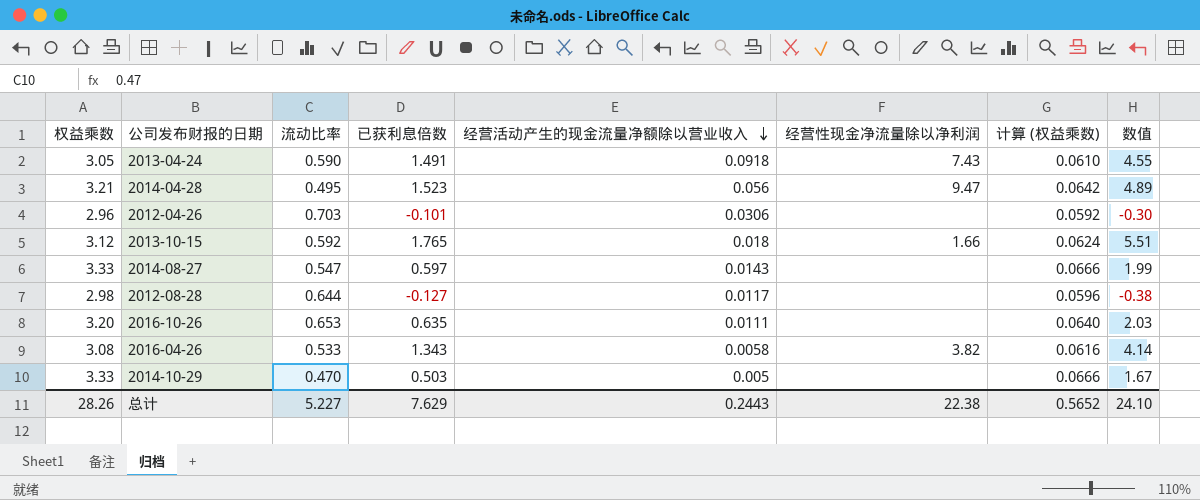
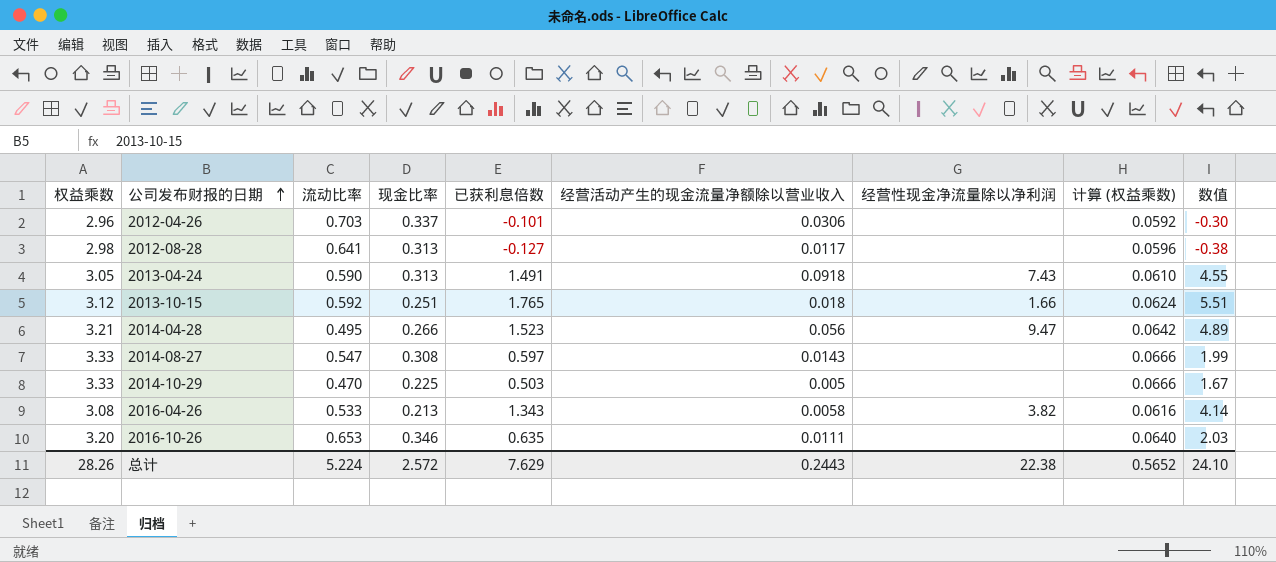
row order: 经营活动产生的现金流量净额除以营业收入 descending -> 公司发布财报的日期 ascending
column 现金比率 | position: none -> 4
2012-08-28 | 流动比率: 0.644 -> 0.641
总计 | 流动比率: 5.227 -> 5.224

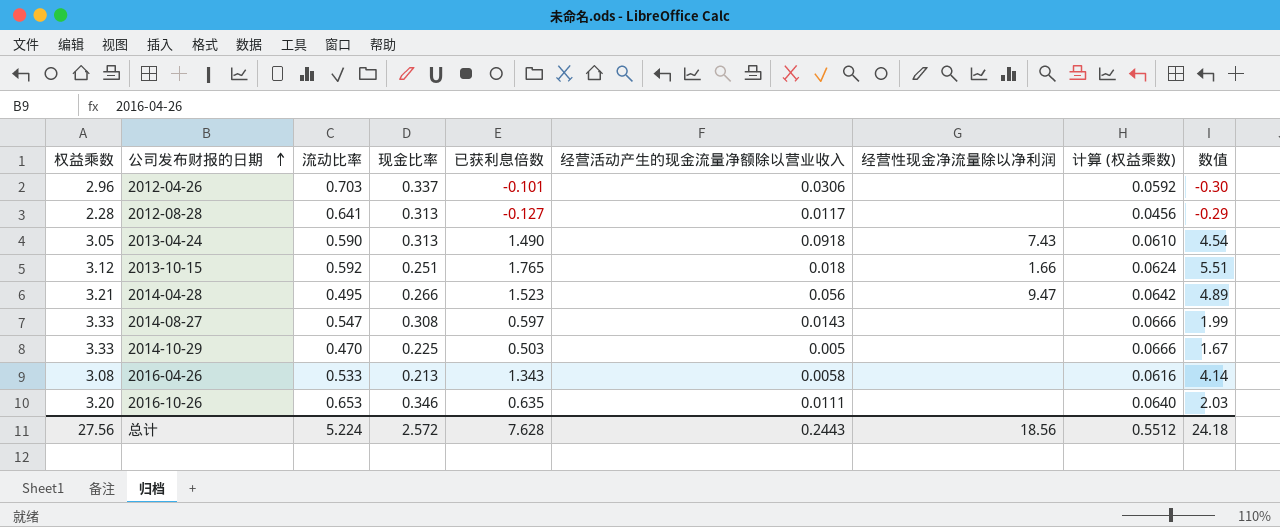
2012-08-28 | 权益乘数: 2.98 -> 2.28
2012-08-28 | 计算 (权益乘数): 0.0596 -> 0.0456
2012-08-28 | 数值: -0.38 -> -0.29
2013-04-24 | 已获利息倍数: 1.491 -> 1.490
2013-04-24 | 数值: 4.55 -> 4.54
2016-04-26 | 经营性现金净流量除以净利润: 3.82 -> none
总计 | 权益乘数: 28.26 -> 27.56
总计 | 已获利息倍数: 7.629 -> 7.628
总计 | 经营性现金净流量除以净利润: 22.38 -> 18.56
总计 | 计算 (权益乘数): 0.5652 -> 0.5512
总计 | 数值: 24.10 -> 24.18

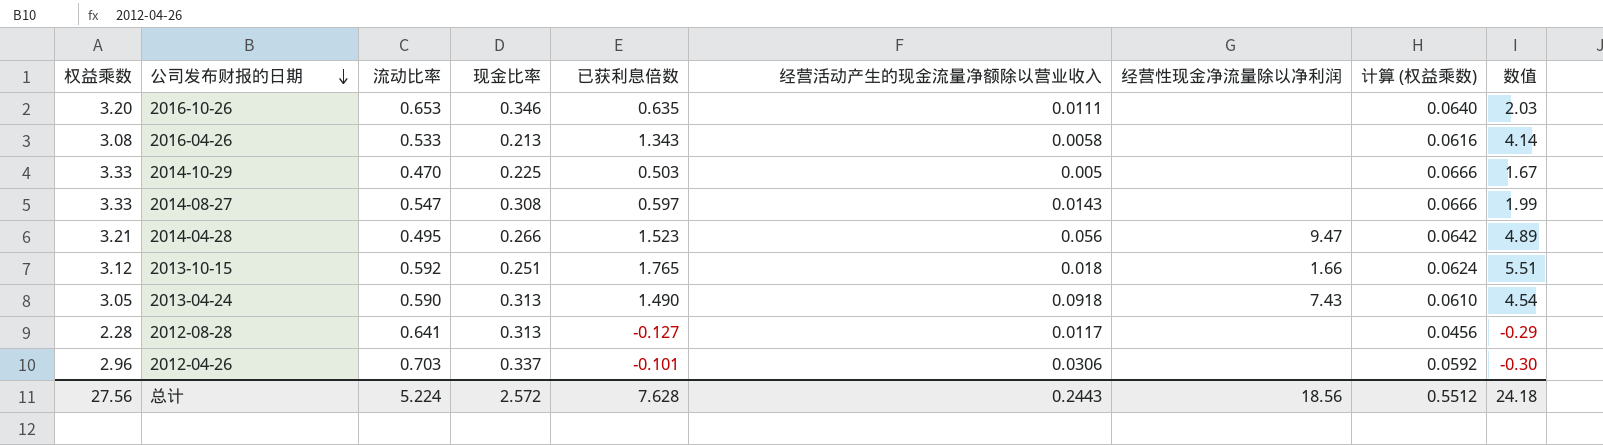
row order: 公司发布财报的日期 ascending -> 公司发布财报的日期 descending

